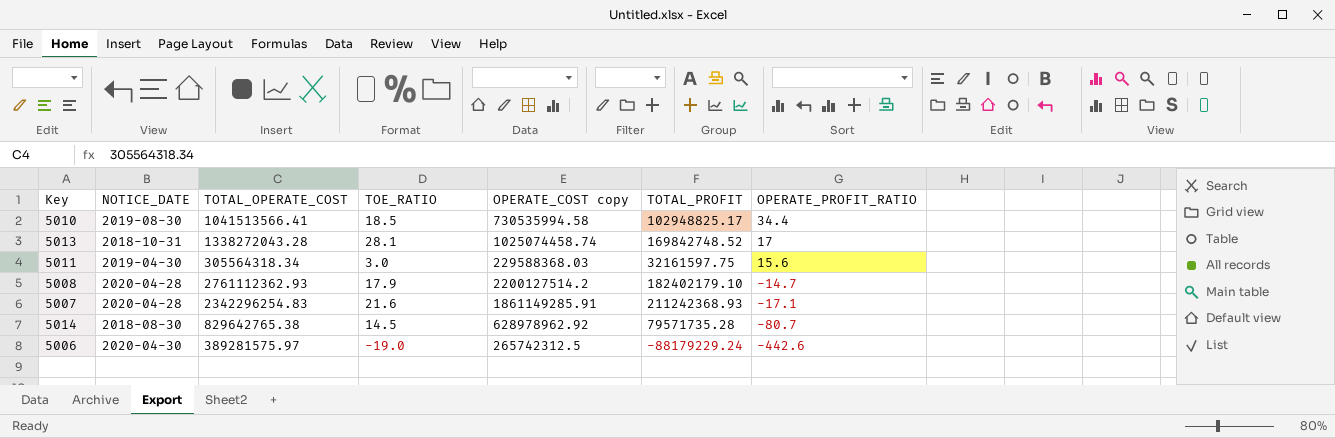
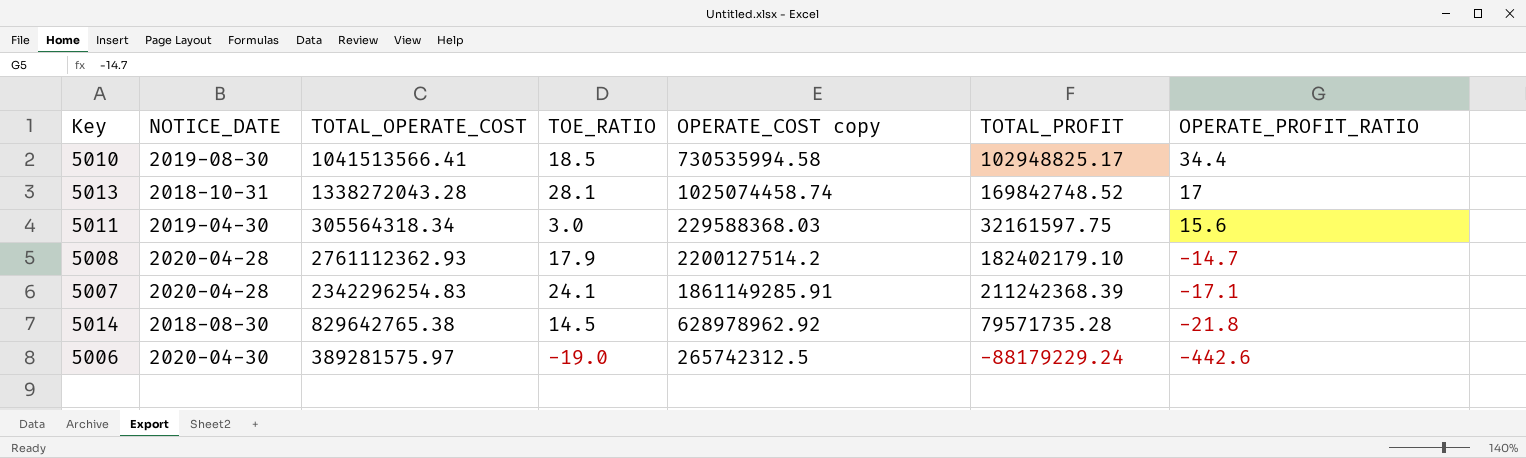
5007 | TOE_RATIO: 21.6 -> 24.1
5007 | TOTAL_PROFIT: 211242368.93 -> 211242368.39
5014 | OPERATE_PROFIT_RATIO: -80.7 -> -21.8

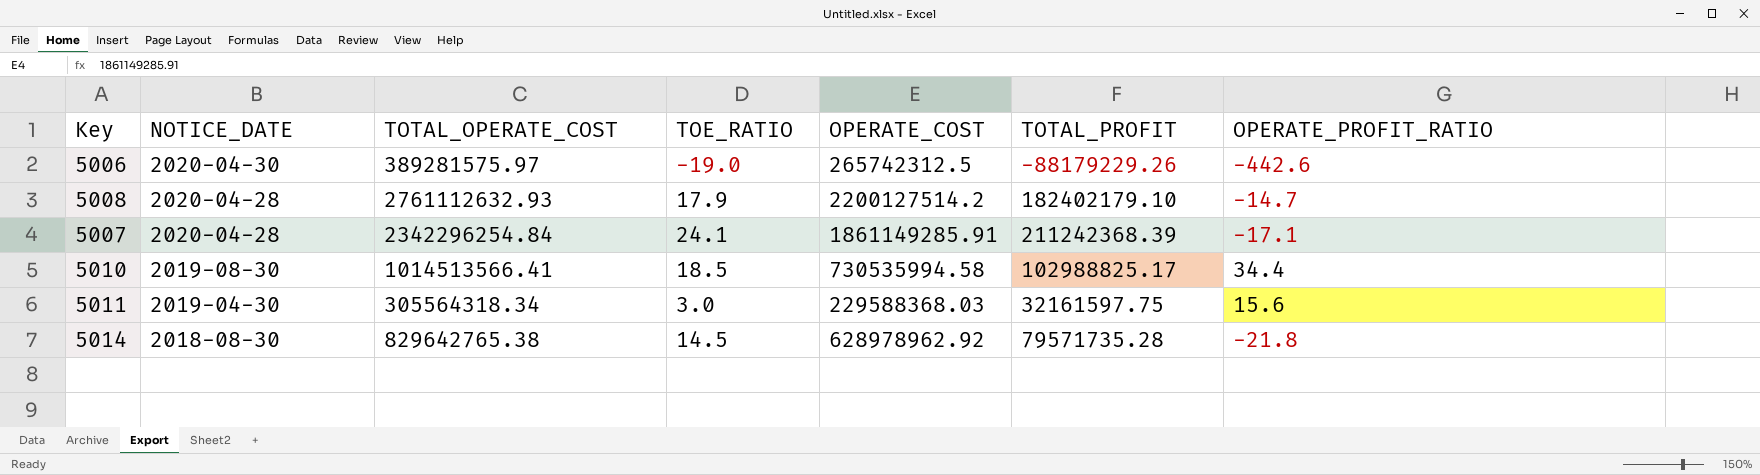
row order: OPERATE_PROFIT_RATIO descending -> NOTICE_DATE descending
column name: OPERATE_COST copy -> OPERATE_COST
row 5013: 2018-10-31 | 1338272043.28 | 28.1 | 1025074458.74 | 169842748.52 | 17 -> none
5006 | TOTAL_PROFIT: -88179229.24 -> -88179229.26
5008 | TOTAL_OPERATE_COST: 2761112362.93 -> 2761112632.93
5007 | TOTAL_OPERATE_COST: 2342296254.83 -> 2342296254.84
5010 | TOTAL_OPERATE_COST: 1041513566.41 -> 1014513566.41
5010 | TOTAL_PROFIT: 102948825.17 -> 102988825.17

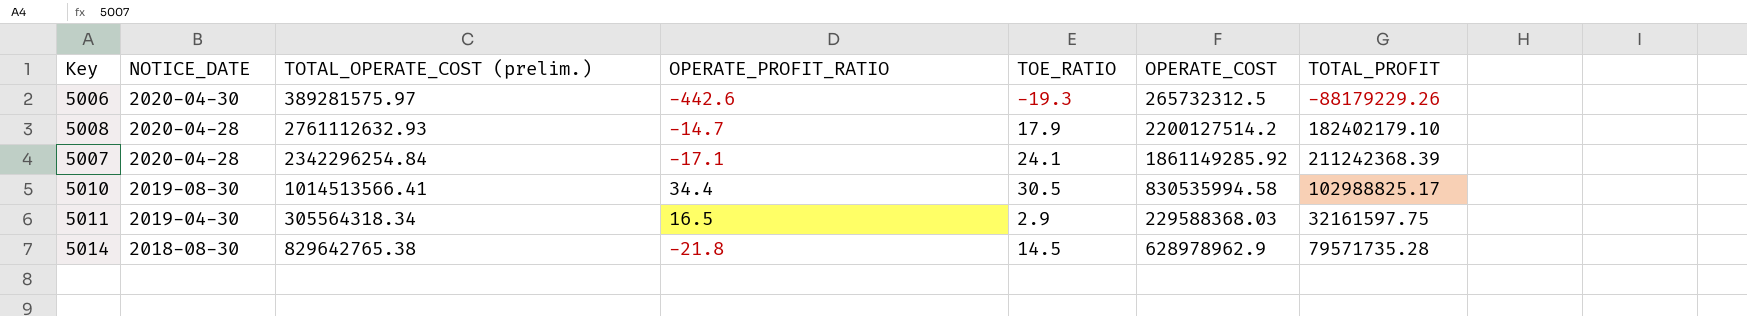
column name: TOTAL_OPERATE_COST -> TOTAL_OPERATE_COST (prelim.)
column OPERATE_PROFIT_RATIO | position: 7 -> 4
5006 | TOE_RATIO: -19.0 -> -19.3
5006 | OPERATE_COST: 265742312.5 -> 265732312.5
5007 | OPERATE_COST: 1861149285.91 -> 1861149285.92
5010 | TOE_RATIO: 18.5 -> 30.5
5010 | OPERATE_COST: 730535994.58 -> 830535994.58
5011 | OPERATE_PROFIT_RATIO: 15.6 -> 16.5
5011 | TOE_RATIO: 3.0 -> 2.9
5014 | OPERATE_COST: 628978962.92 -> 628978962.9

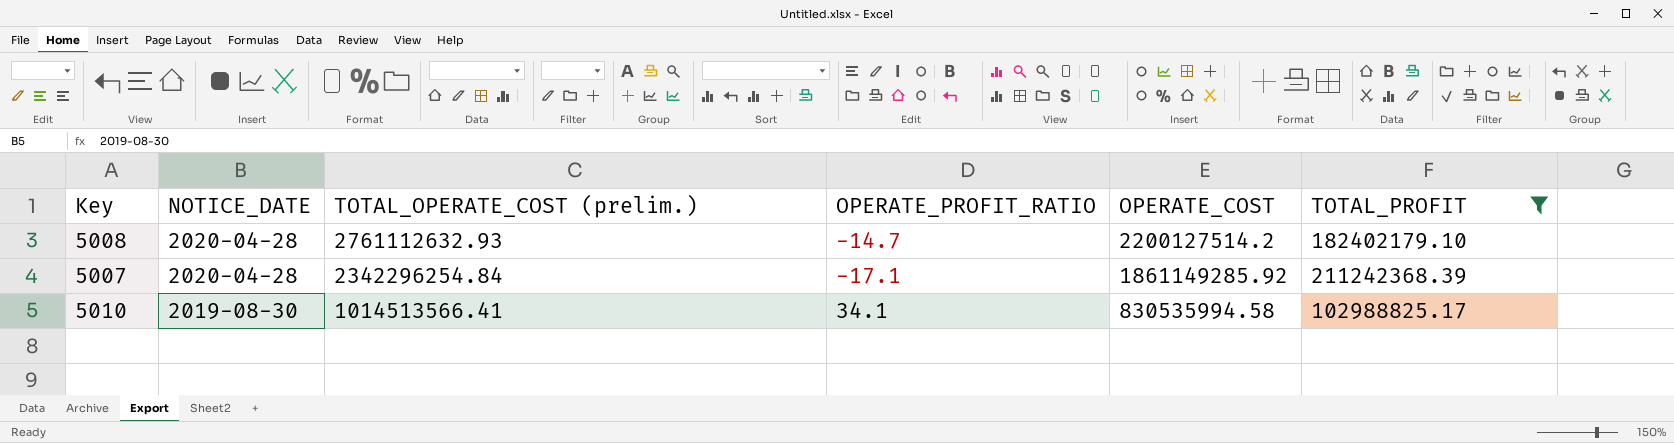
filter: none -> TOTAL_PROFIT >= 102988825.17
column TOE_RATIO | position: 5 -> none
5010 | OPERATE_PROFIT_RATIO: 34.4 -> 34.1

